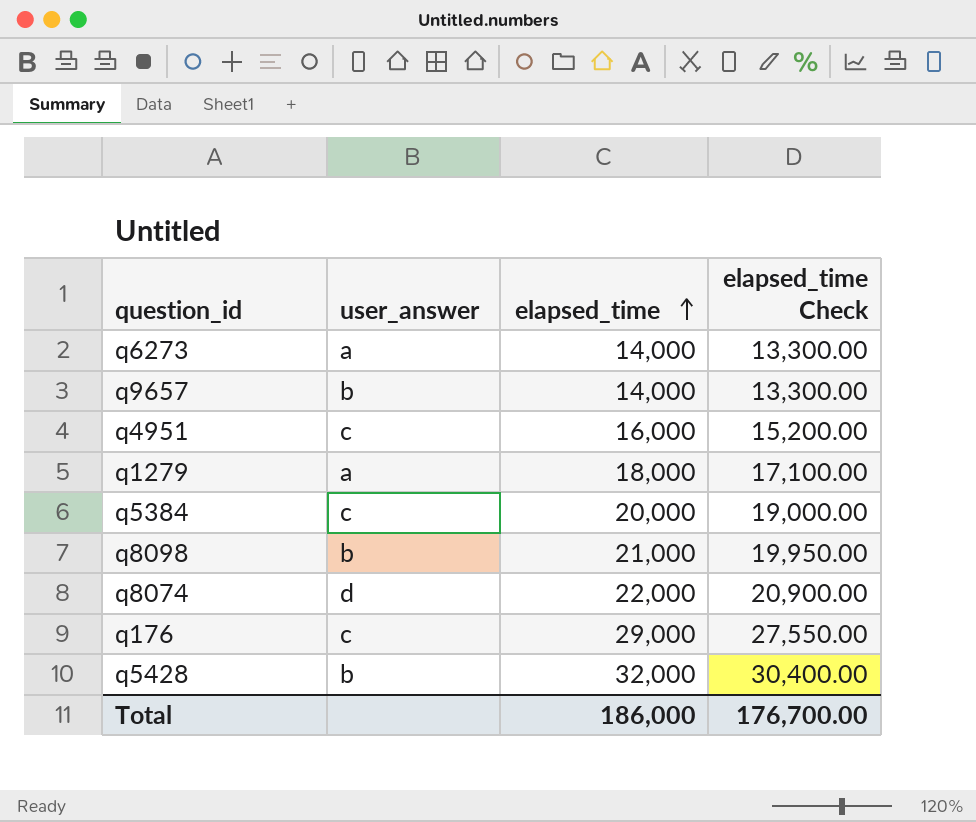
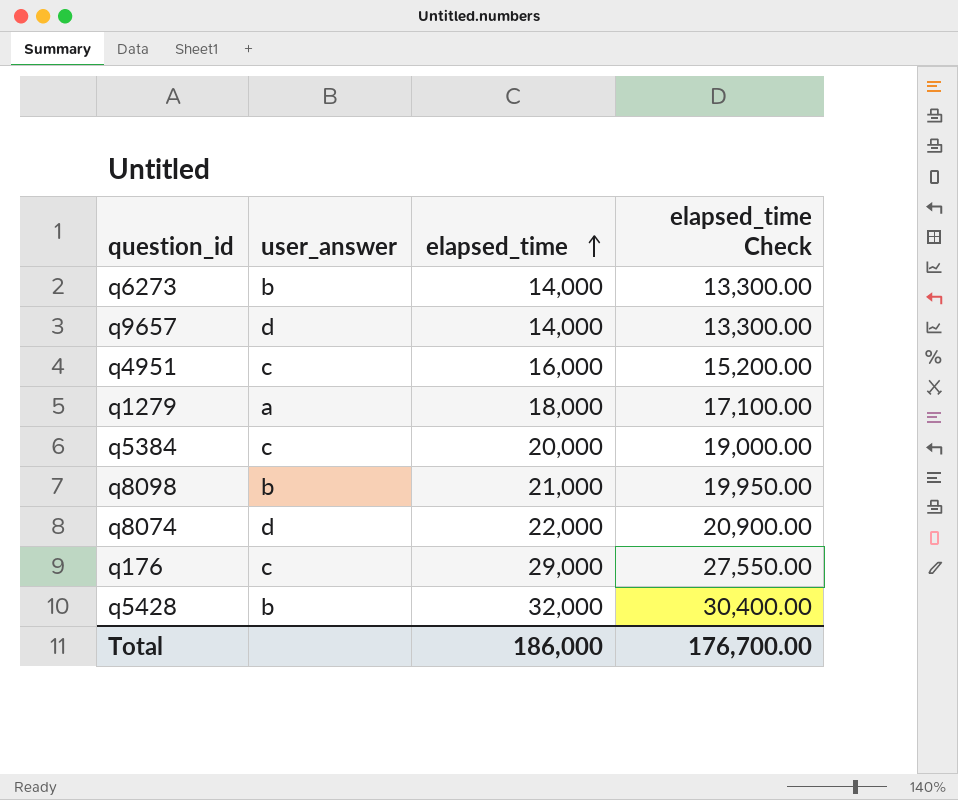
q6273 | user_answer: a -> b
q9657 | user_answer: b -> d

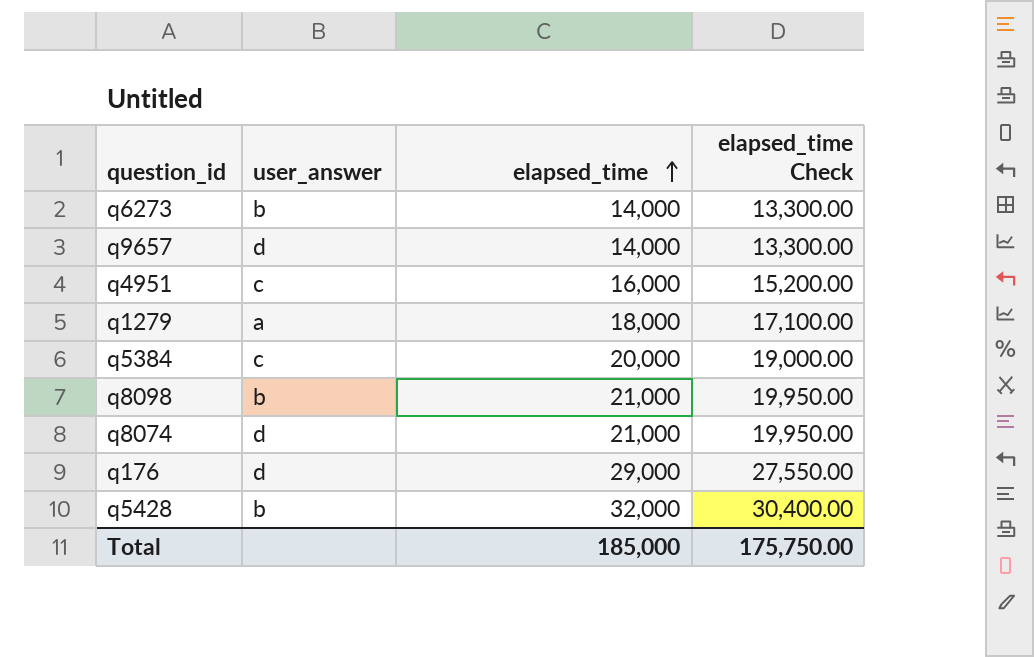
q8074 | elapsed_time: 22,000 -> 21,000
q8074 | elapsed_time Check: 20,900.00 -> 19,950.00
q176 | user_answer: c -> d
Total | elapsed_time: 186,000 -> 185,000
Total | elapsed_time Check: 176,700.00 -> 175,750.00

